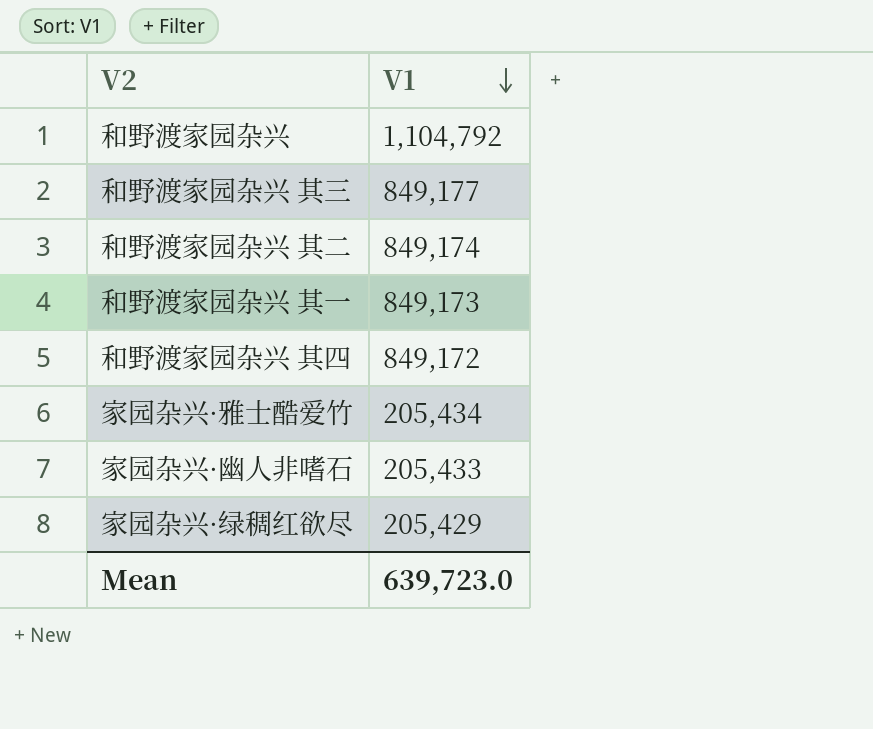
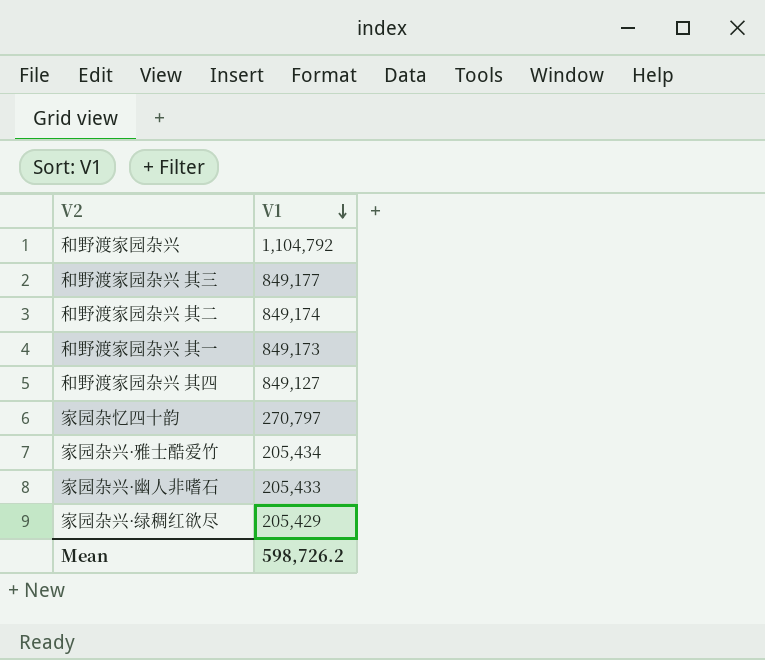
和野渡家园杂兴 其四 | V1: 849,172 -> 849,127
row 家园杂忆四十韵: none -> 270,797
Mean | V1: 639,723.0 -> 598,726.2

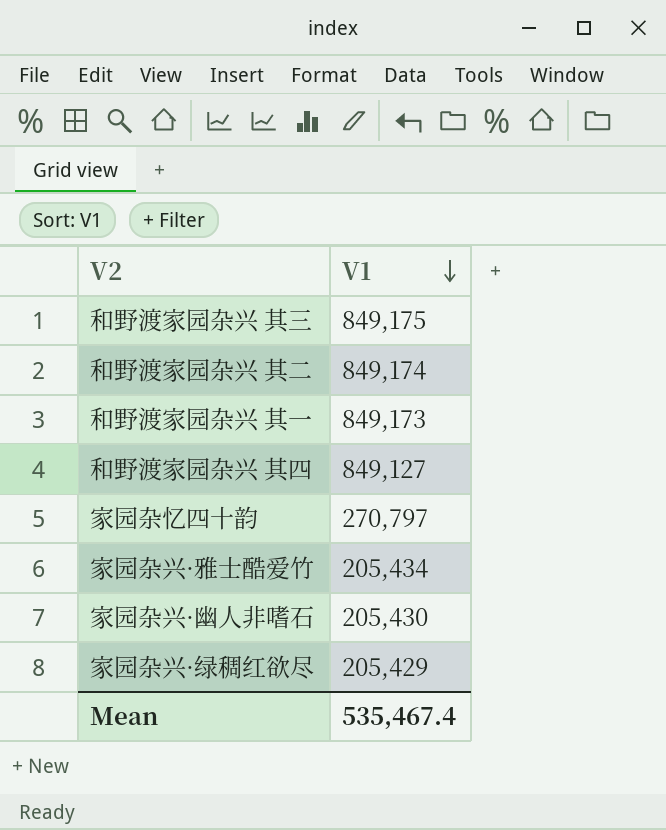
row 和野渡家园杂兴: 1,104,792 -> none
和野渡家园杂兴 其三 | V1: 849,177 -> 849,175
家园杂兴·幽人非嗜石 | V1: 205,433 -> 205,430
Mean | V1: 598,726.2 -> 535,467.4

